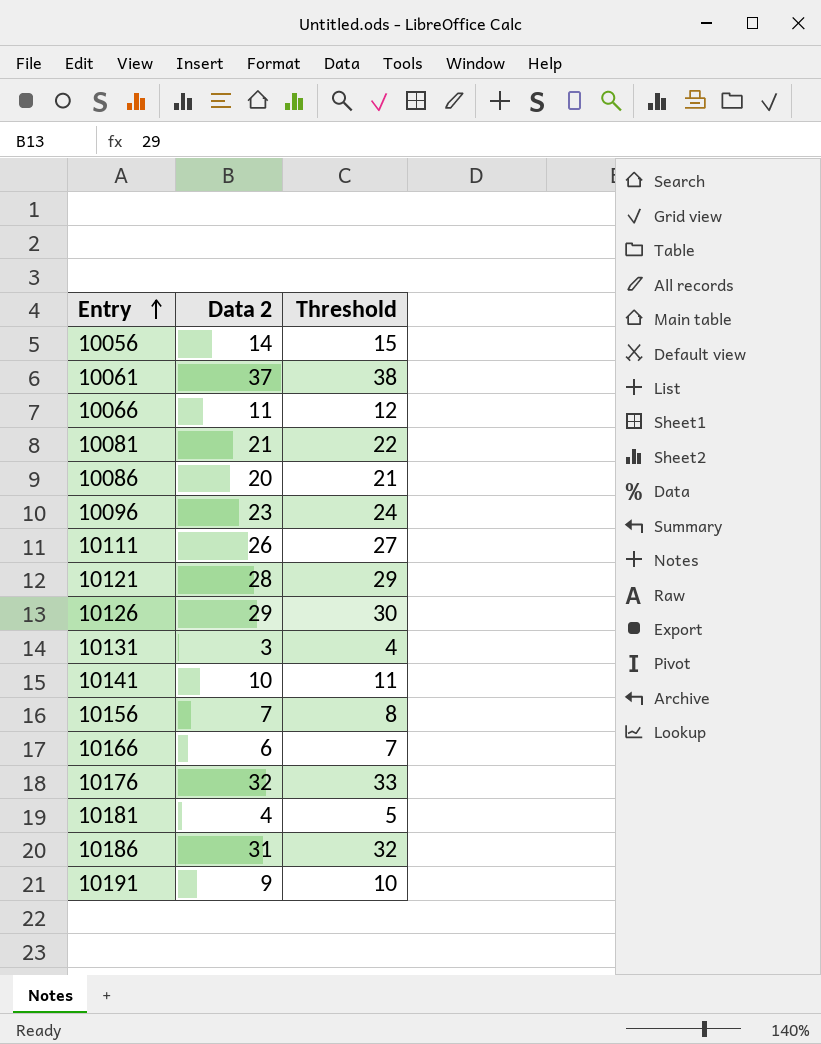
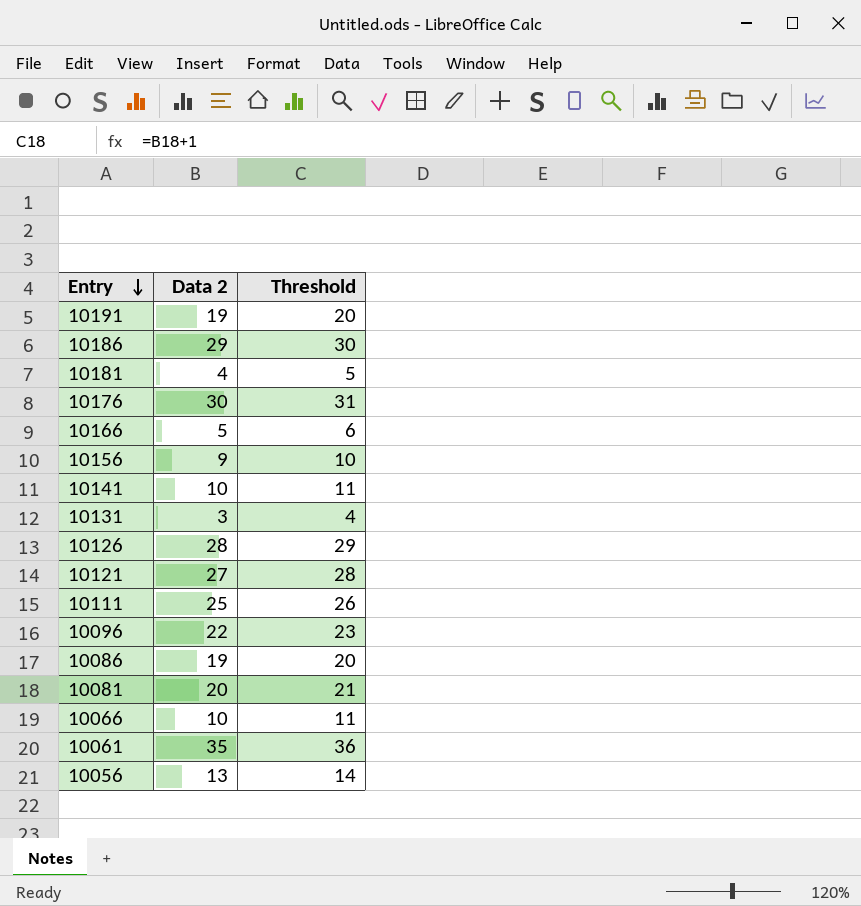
row order: Entry ascending -> Entry descending
10191 | Data 2: 9 -> 19
10191 | Threshold: 10 -> 20
10186 | Data 2: 31 -> 29
10186 | Threshold: 32 -> 30
10176 | Data 2: 32 -> 30
10176 | Threshold: 33 -> 31
10166 | Data 2: 6 -> 5
10166 | Threshold: 7 -> 6
10156 | Data 2: 7 -> 9
10156 | Threshold: 8 -> 10
10126 | Data 2: 29 -> 28
10126 | Threshold: 30 -> 29
10121 | Data 2: 28 -> 27
10121 | Threshold: 29 -> 28
10111 | Data 2: 26 -> 25
10111 | Threshold: 27 -> 26
10096 | Data 2: 23 -> 22
10096 | Threshold: 24 -> 23
10086 | Data 2: 20 -> 19
10086 | Threshold: 21 -> 20
10081 | Data 2: 21 -> 20
10081 | Threshold: 22 -> 21
10066 | Data 2: 11 -> 10
10066 | Threshold: 12 -> 11
10061 | Data 2: 37 -> 35
10061 | Threshold: 38 -> 36
10056 | Data 2: 14 -> 13
10056 | Threshold: 15 -> 14

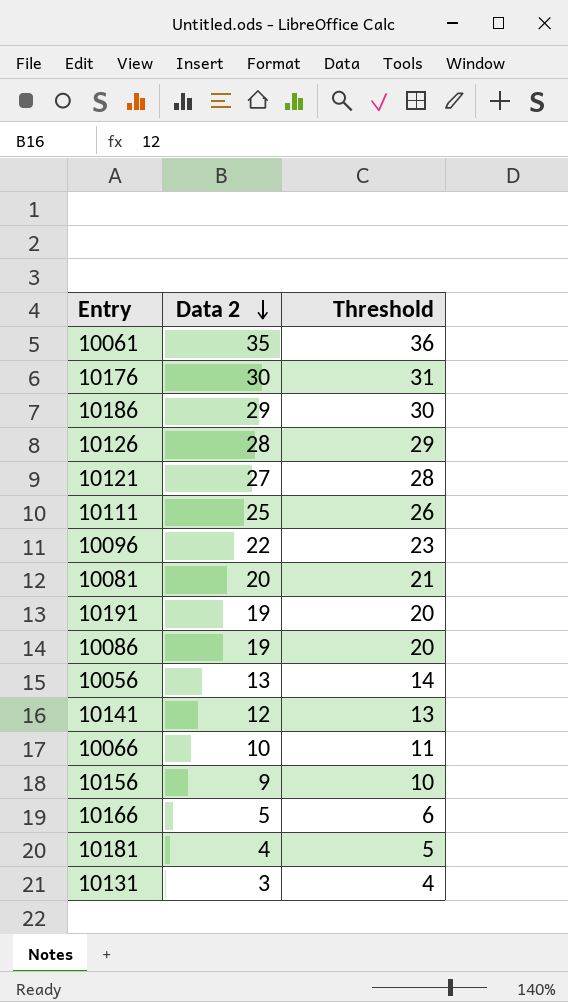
row order: Entry descending -> Data 2 descending
10141 | Data 2: 10 -> 12
10141 | Threshold: 11 -> 13

